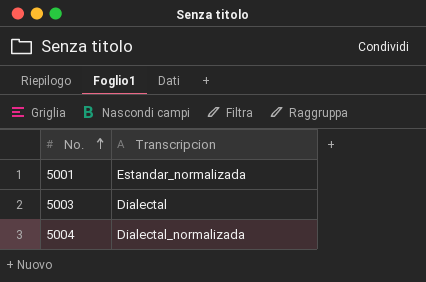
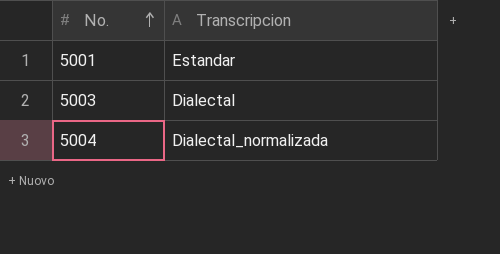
5001 | Transcripcion: Estandar_normalizada -> Estandar

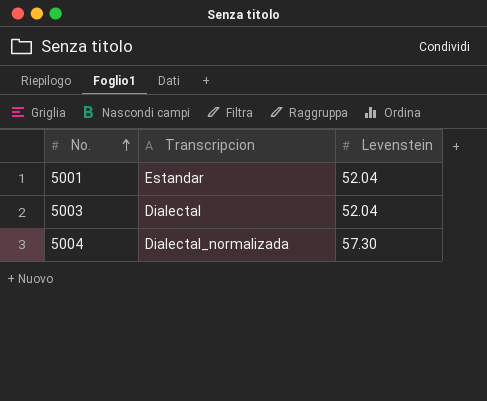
column Levenstein | position: none -> 3

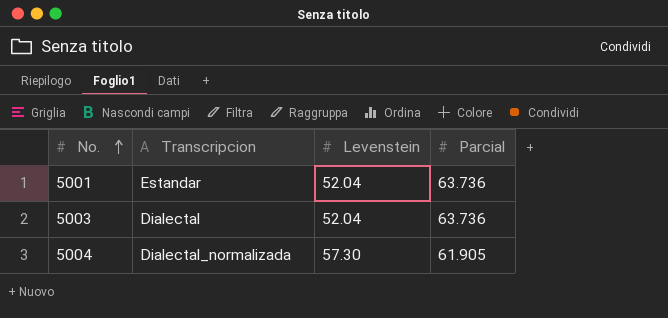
column Parcial | position: none -> 4

